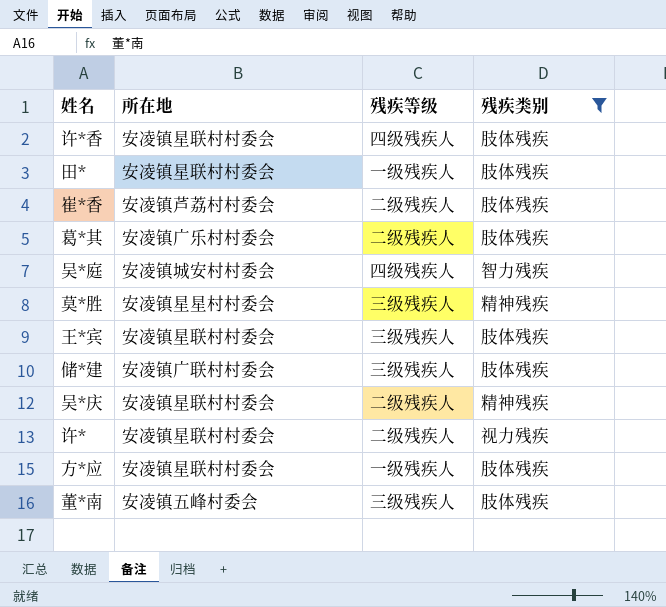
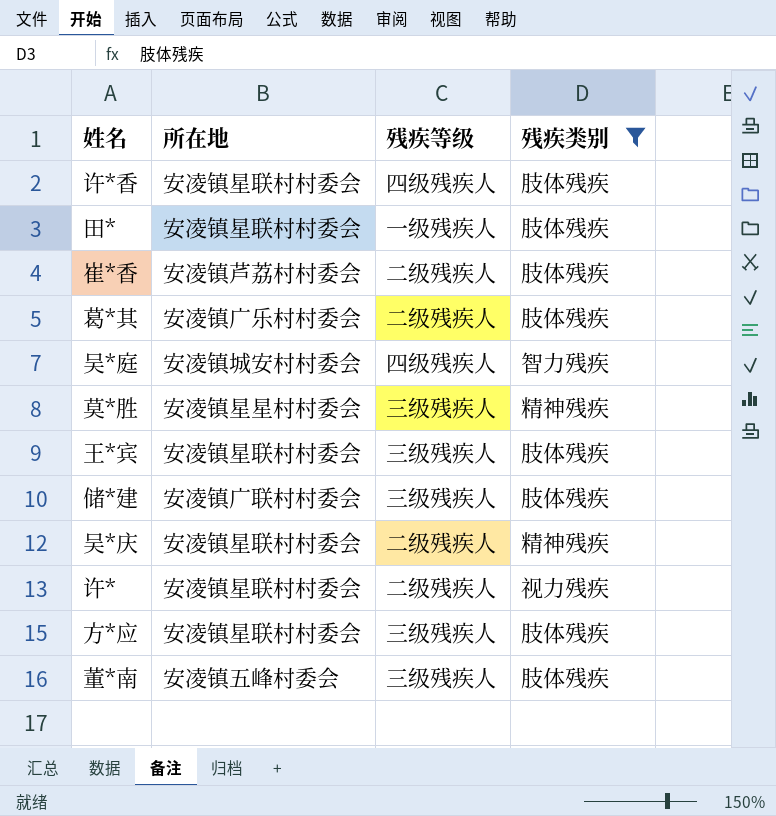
方*应 | 残疾等级: 一级残疾人 -> 三级残疾人

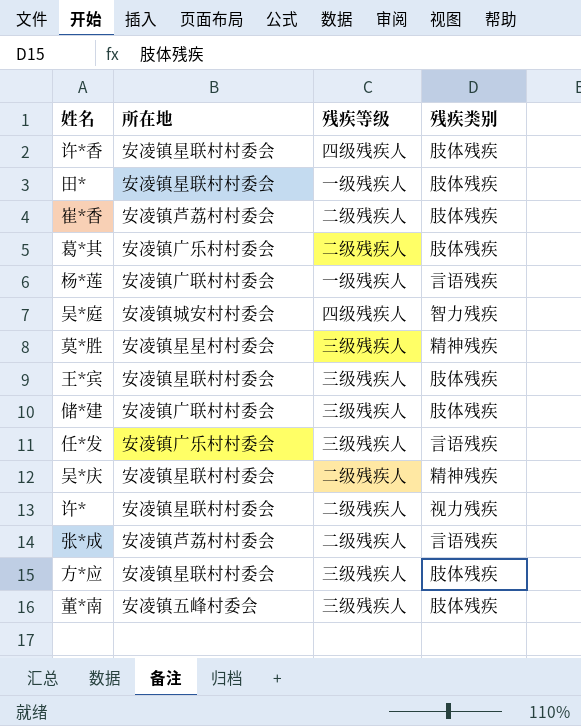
filter: 残疾类别 != 言语残疾 -> none

